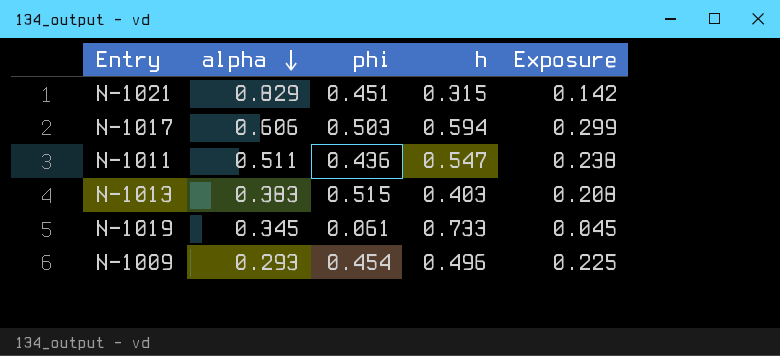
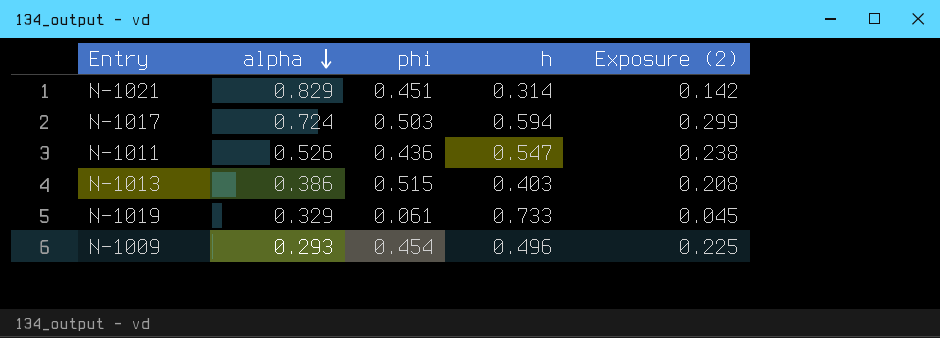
column name: Exposure -> Exposure (2)
N-1021 | h: 0.315 -> 0.314
N-1017 | alpha: 0.606 -> 0.724
N-1011 | alpha: 0.511 -> 0.526
N-1013 | alpha: 0.383 -> 0.386
N-1019 | alpha: 0.345 -> 0.329

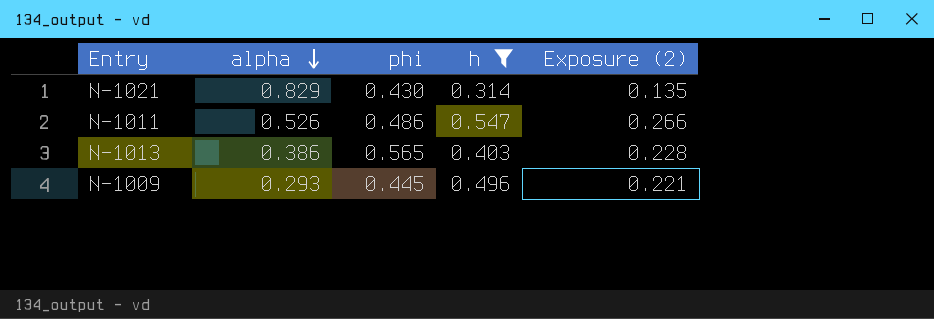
filter: none -> h <= 0.547
N-1021 | phi: 0.451 -> 0.430
N-1021 | Exposure (2): 0.142 -> 0.135
N-1011 | phi: 0.436 -> 0.486
N-1011 | Exposure (2): 0.238 -> 0.266
N-1013 | phi: 0.515 -> 0.565
N-1013 | Exposure (2): 0.208 -> 0.228
N-1009 | phi: 0.454 -> 0.445
N-1009 | Exposure (2): 0.225 -> 0.221

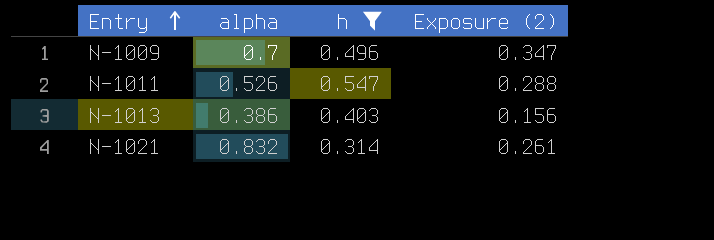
row order: alpha descending -> Entry ascending
column phi | position: 3 -> none
column Exposure (2) | formula: [phi] * [h] -> [alpha] * [h]
N-1009 | alpha: 0.293 -> 0.7
N-1021 | alpha: 0.829 -> 0.832

